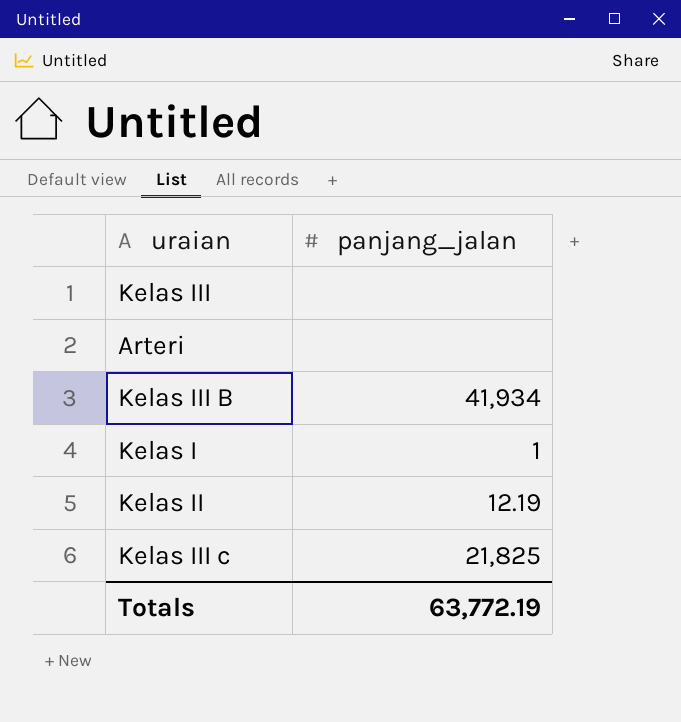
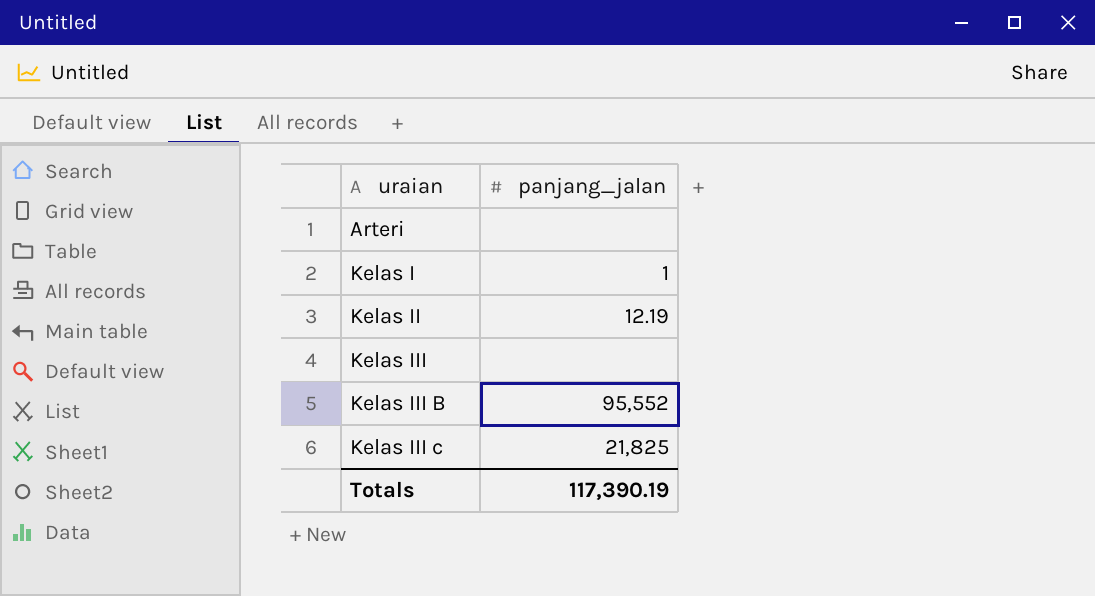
row order: none -> uraian ascending
Kelas III B | panjang_jalan: 41,934 -> 95,552
Totals | panjang_jalan: 63,772.19 -> 117,390.19

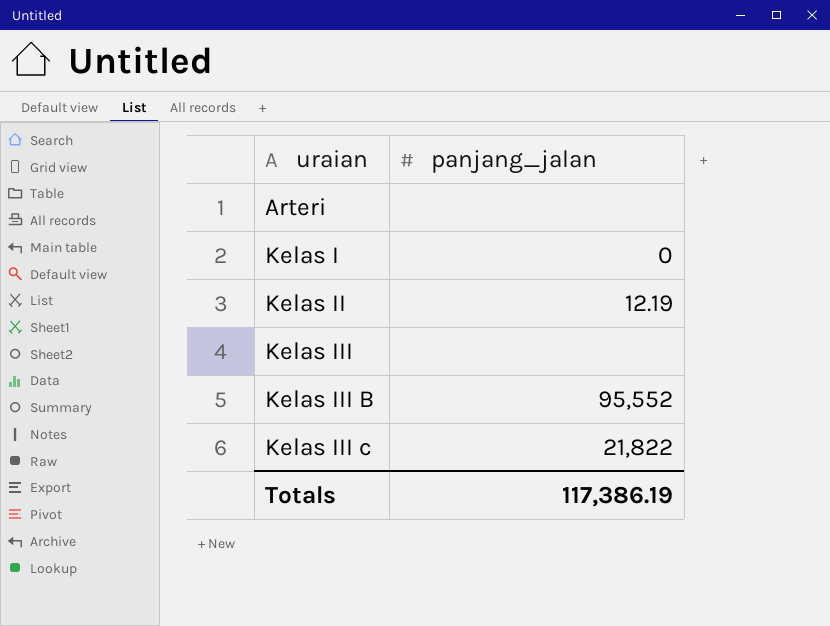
Kelas I | panjang_jalan: 1 -> 0
Kelas III c | panjang_jalan: 21,825 -> 21,822
Totals | panjang_jalan: 117,390.19 -> 117,386.19

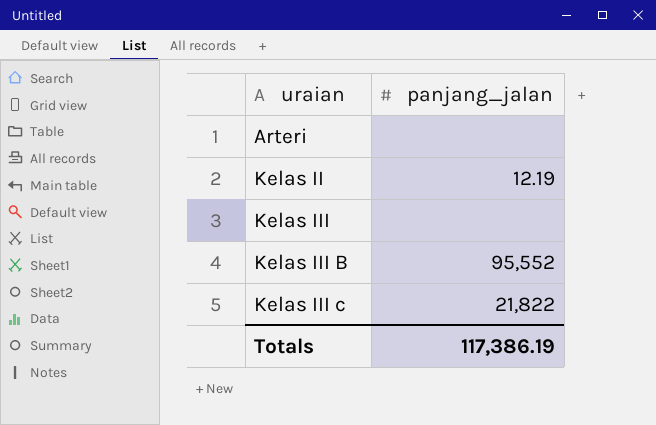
row Kelas I: 0 -> none

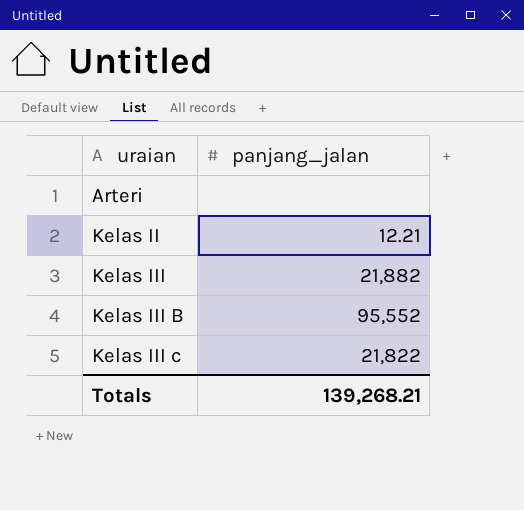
Kelas II | panjang_jalan: 12.19 -> 12.21
Kelas III | panjang_jalan: none -> 21,882
Totals | panjang_jalan: 117,386.19 -> 139,268.21

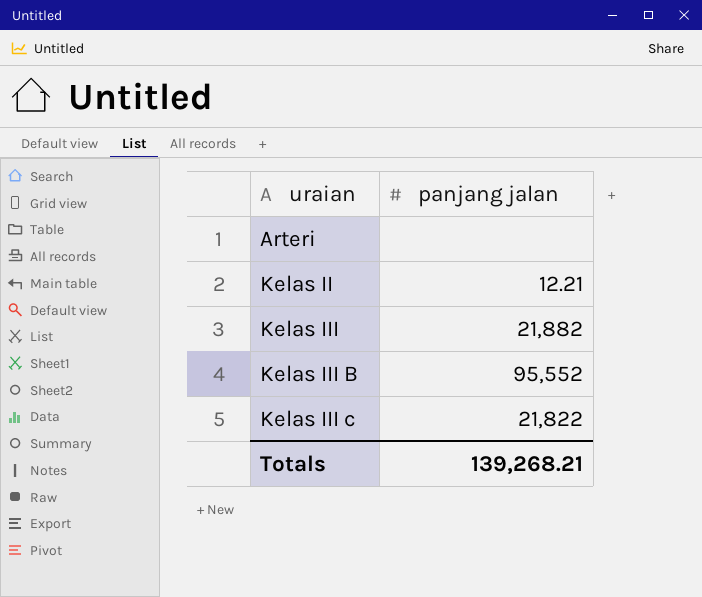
column name: panjang_jalan -> panjang jalan

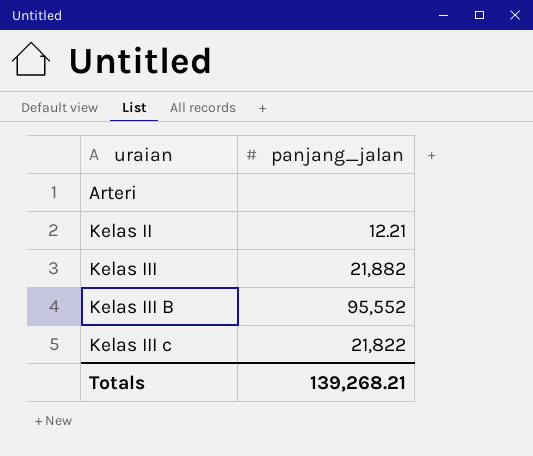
column name: panjang jalan -> panjang_jalan

